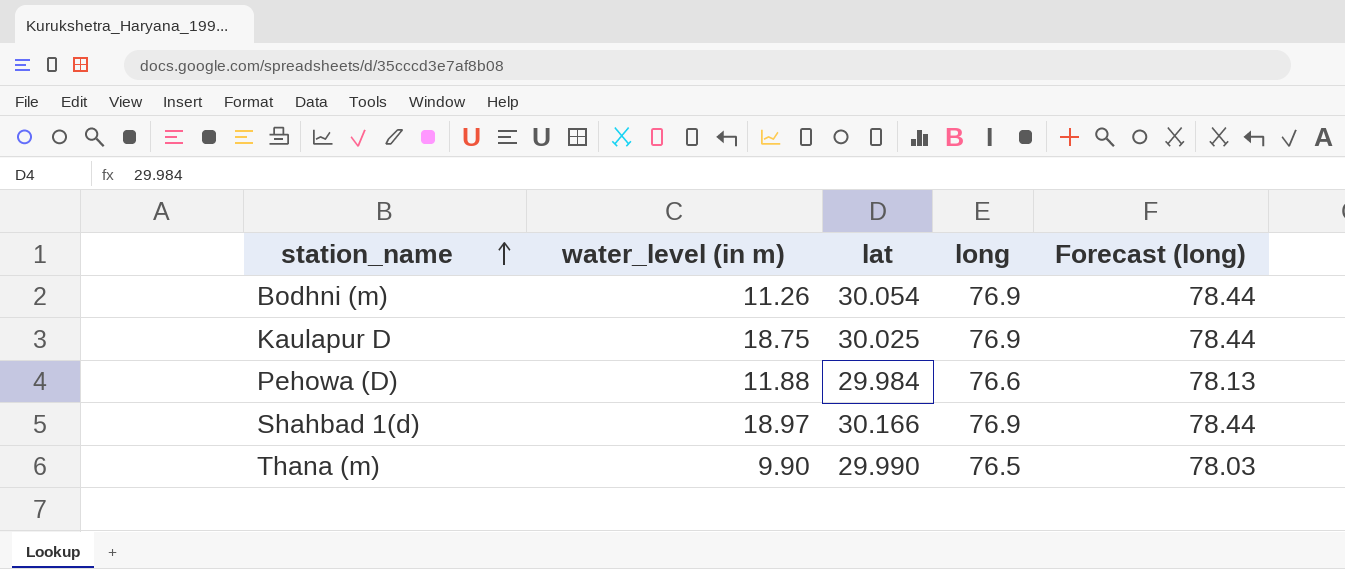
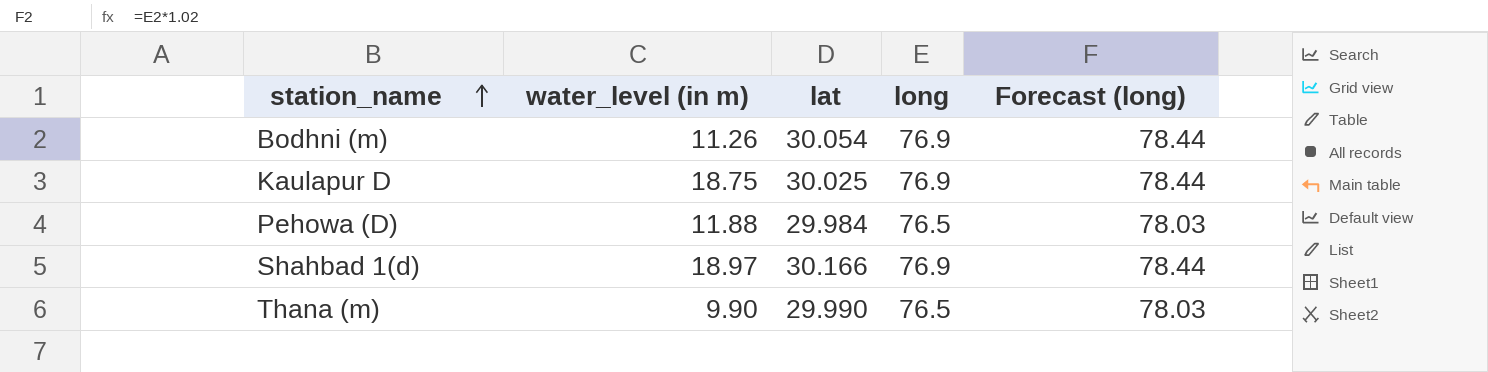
Pehowa (D) | long: 76.6 -> 76.5
Pehowa (D) | Forecast (long): 78.13 -> 78.03

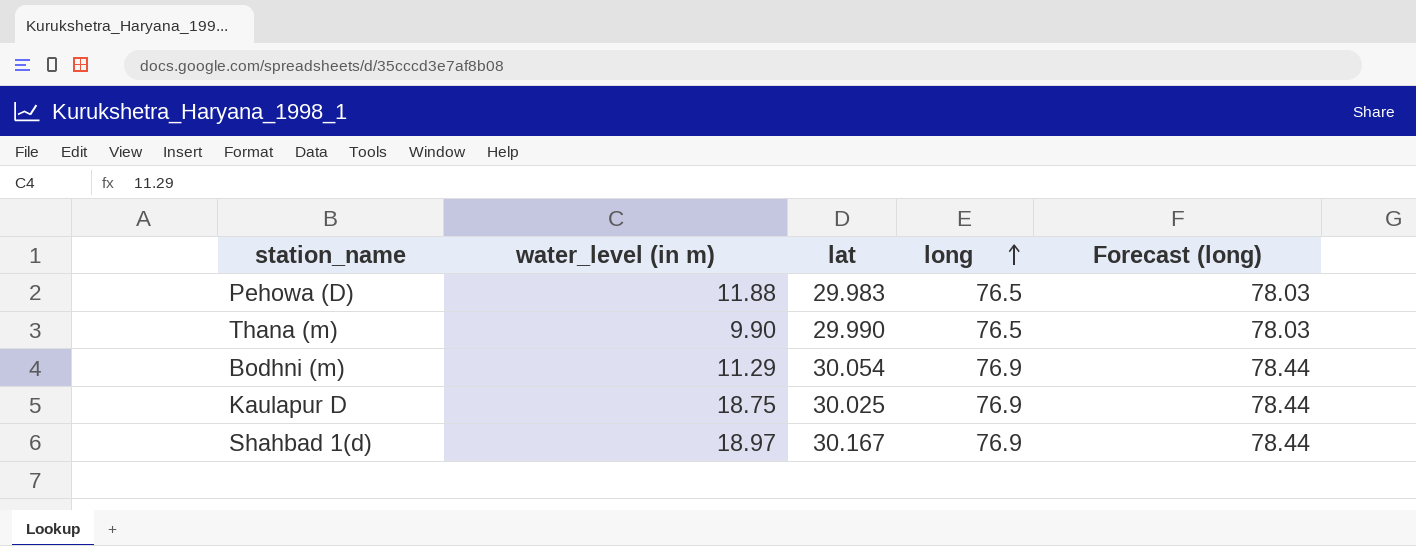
row order: station_name ascending -> long ascending
Pehowa (D) | lat: 29.984 -> 29.983
Bodhni (m) | water_level (in m): 11.26 -> 11.29
Shahbad 1(d) | lat: 30.166 -> 30.167

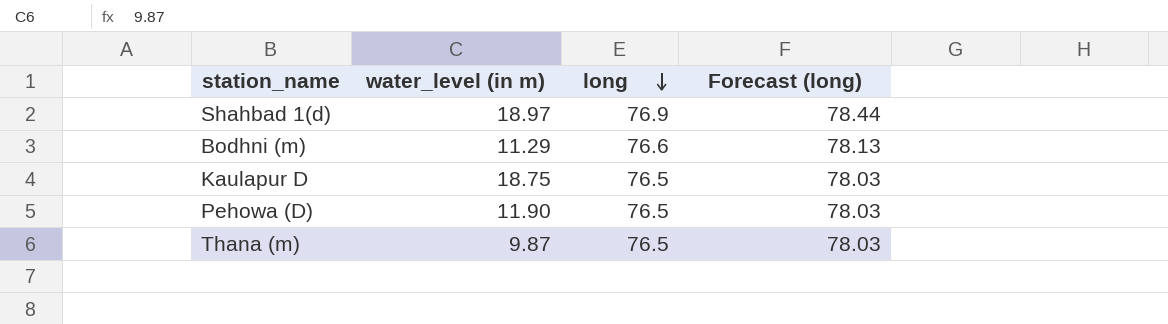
row order: long ascending -> long descending
column lat | position: 3 -> none
Bodhni (m) | long: 76.9 -> 76.6
Bodhni (m) | Forecast (long): 78.44 -> 78.13
Kaulapur D | long: 76.9 -> 76.5
Kaulapur D | Forecast (long): 78.44 -> 78.03
Pehowa (D) | water_level (in m): 11.88 -> 11.90
Thana (m) | water_level (in m): 9.90 -> 9.87

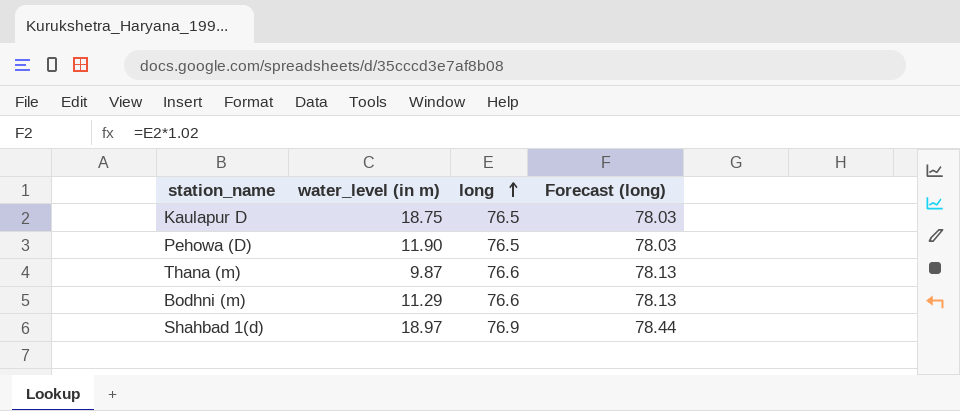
row order: long descending -> long ascending
Thana (m) | long: 76.5 -> 76.6
Thana (m) | Forecast (long): 78.03 -> 78.13

